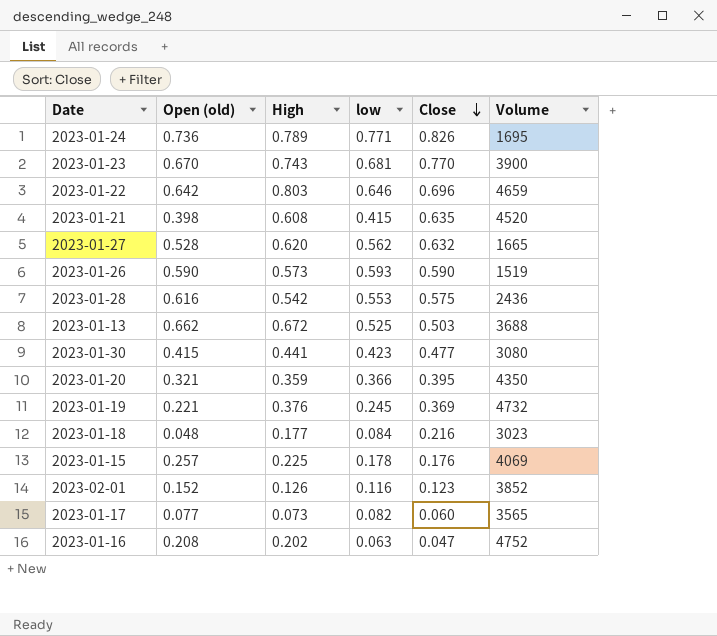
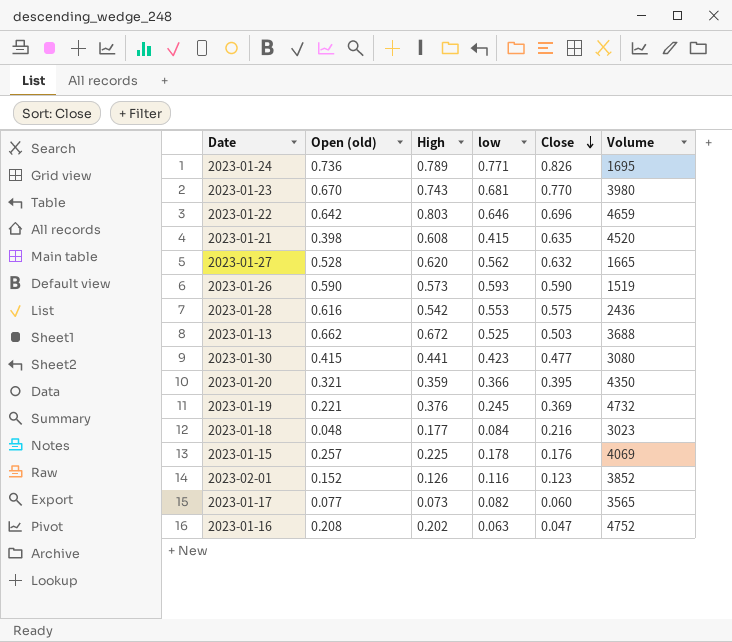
2023-01-23 | Volume: 3900 -> 3980

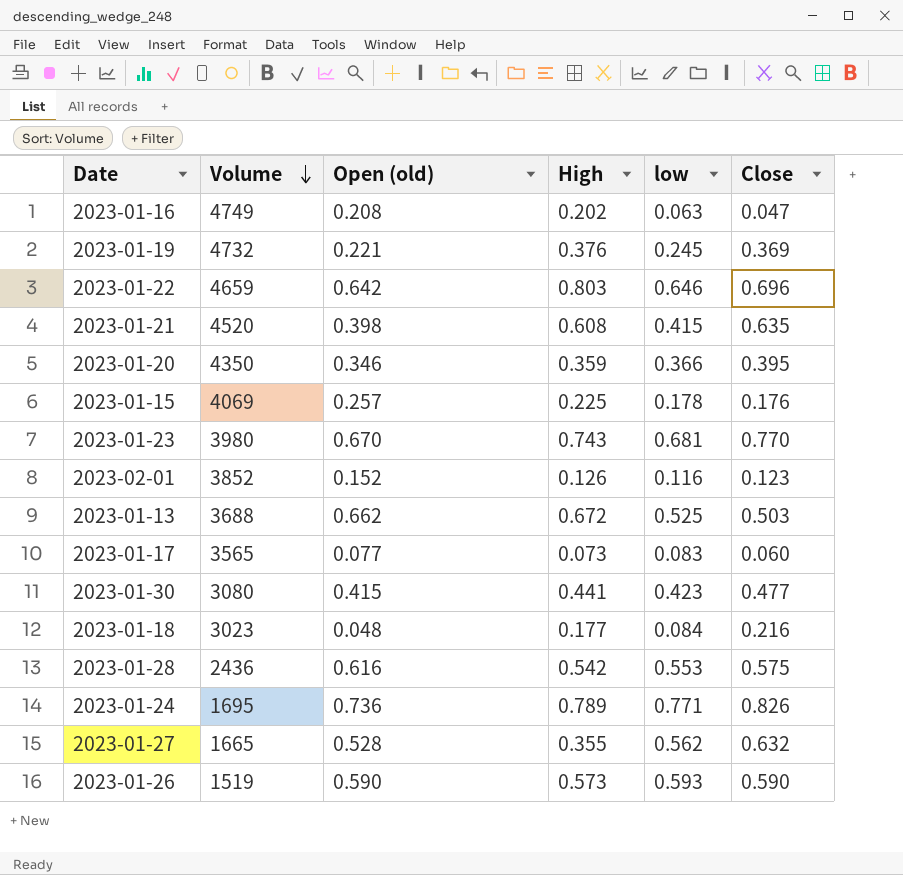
row order: Close descending -> Volume descending
column Volume | position: 6 -> 2
2023-01-16 | Volume: 4752 -> 4749
2023-01-20 | Open (old): 0.321 -> 0.346
2023-01-17 | low: 0.082 -> 0.083
2023-01-27 | High: 0.620 -> 0.355

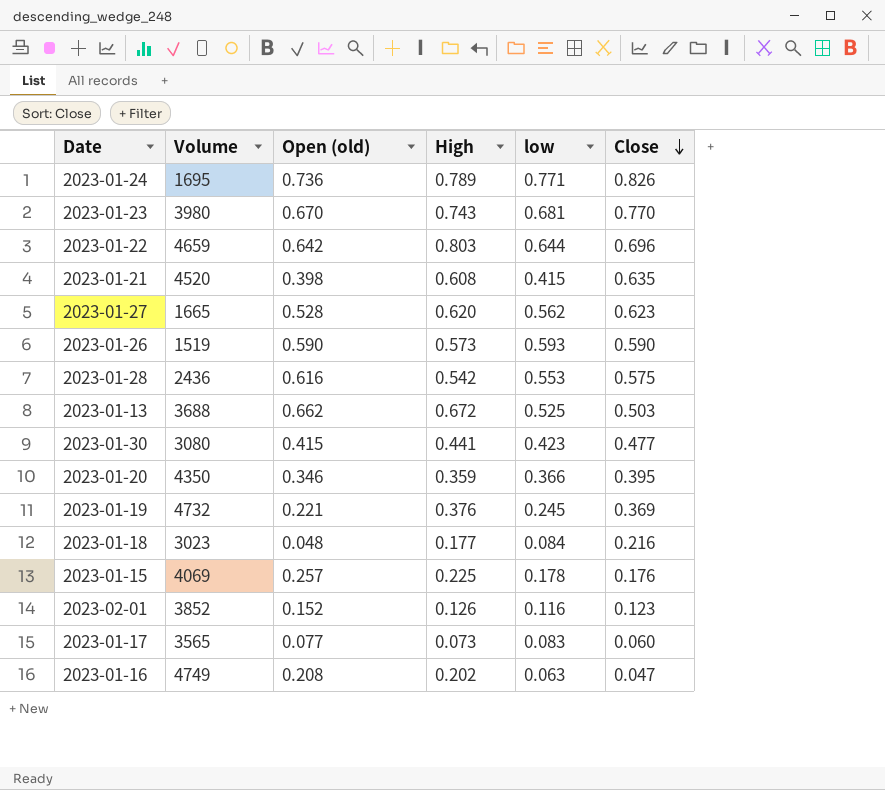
row order: Volume descending -> Close descending
2023-01-22 | low: 0.646 -> 0.644
2023-01-27 | High: 0.355 -> 0.620
2023-01-27 | Close: 0.632 -> 0.623

